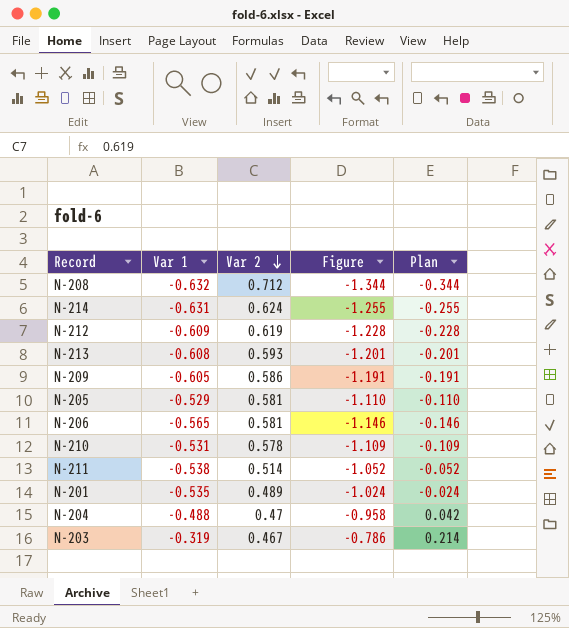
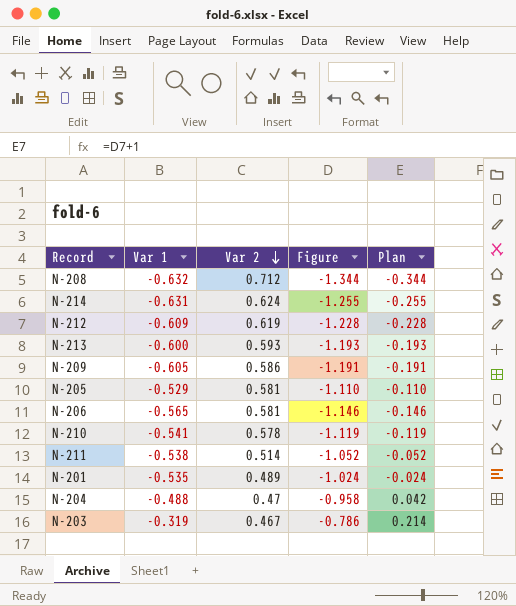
N-213 | Var 1: -0.608 -> -0.600
N-213 | Figure: -1.201 -> -1.193
N-213 | Plan: -0.201 -> -0.193
N-210 | Var 1: -0.531 -> -0.541
N-210 | Figure: -1.109 -> -1.119
N-210 | Plan: -0.109 -> -0.119

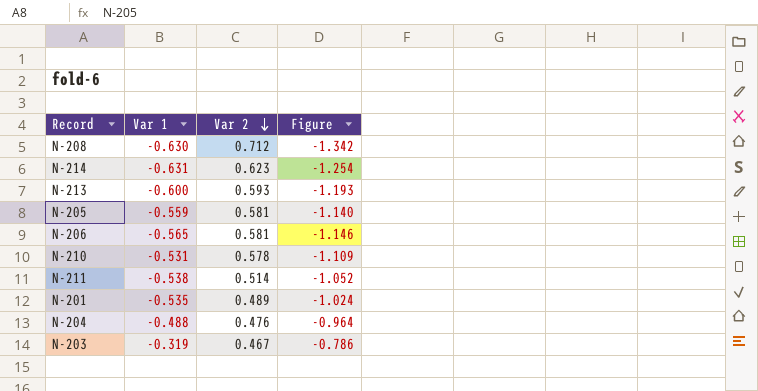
column Plan | formula: [Figure] + 1 -> none
row N-212: -0.609 | 0.619 | -1.228 | -0.228 -> none
row N-209: -0.605 | 0.586 | -1.191 | -0.191 -> none
N-208 | Var 1: -0.632 -> -0.630
N-208 | Figure: -1.344 -> -1.342
N-214 | Var 2: 0.624 -> 0.623
N-214 | Figure: -1.255 -> -1.254
N-205 | Var 1: -0.529 -> -0.559
N-205 | Figure: -1.110 -> -1.140
N-210 | Var 1: -0.541 -> -0.531
N-210 | Figure: -1.119 -> -1.109
N-204 | Var 2: 0.47 -> 0.476
N-204 | Figure: -0.958 -> -0.964

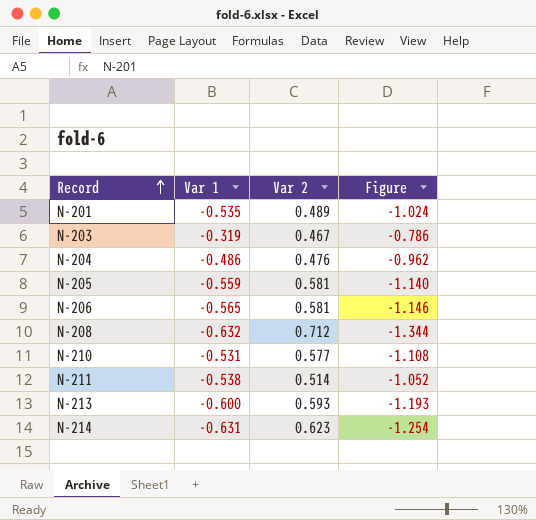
row order: Var 2 descending -> Record ascending
N-204 | Var 1: -0.488 -> -0.486
N-204 | Figure: -0.964 -> -0.962
N-208 | Var 1: -0.630 -> -0.632
N-208 | Figure: -1.342 -> -1.344
N-210 | Var 2: 0.578 -> 0.577
N-210 | Figure: -1.109 -> -1.108

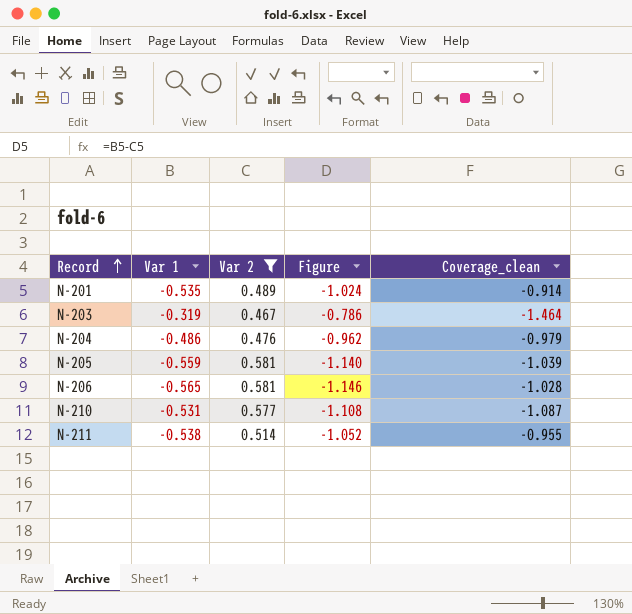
filter: none -> Var 2 <= 0.581
column Coverage_clean | formula: none -> [Var 2] / [Var 1]

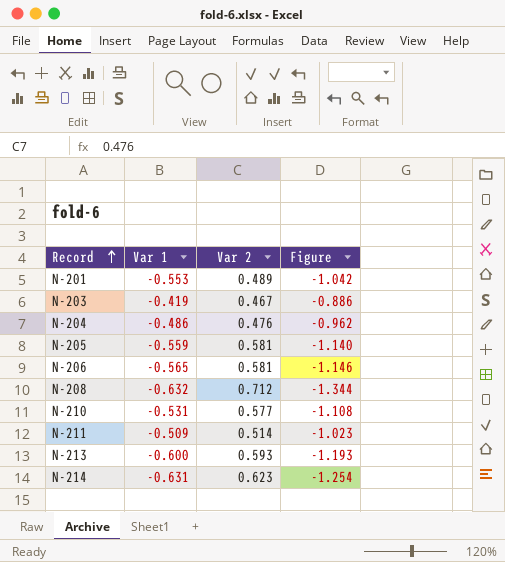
filter: Var 2 <= 0.581 -> none
column Coverage_clean | formula: [Var 2] / [Var 1] -> none
N-201 | Var 1: -0.535 -> -0.553
N-201 | Figure: -1.024 -> -1.042
N-203 | Var 1: -0.319 -> -0.419
N-203 | Figure: -0.786 -> -0.886
N-211 | Var 1: -0.538 -> -0.509
N-211 | Figure: -1.052 -> -1.023

